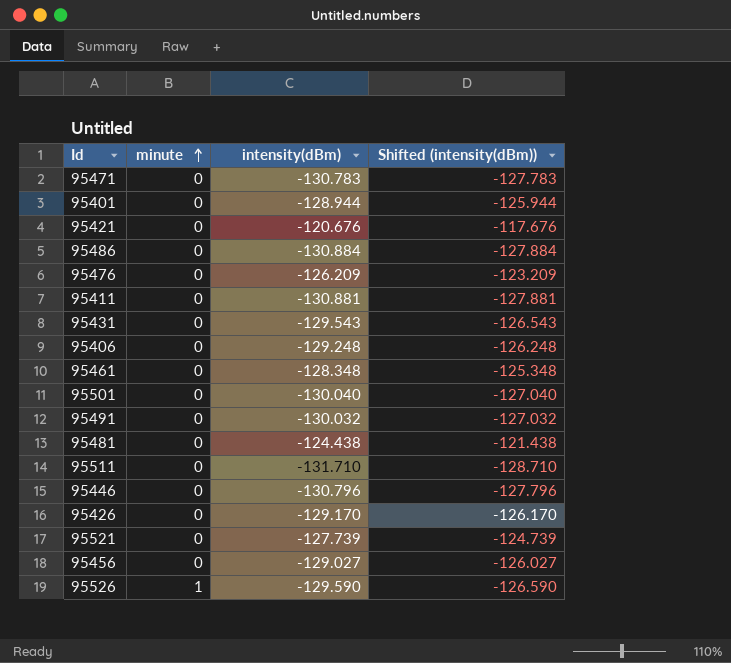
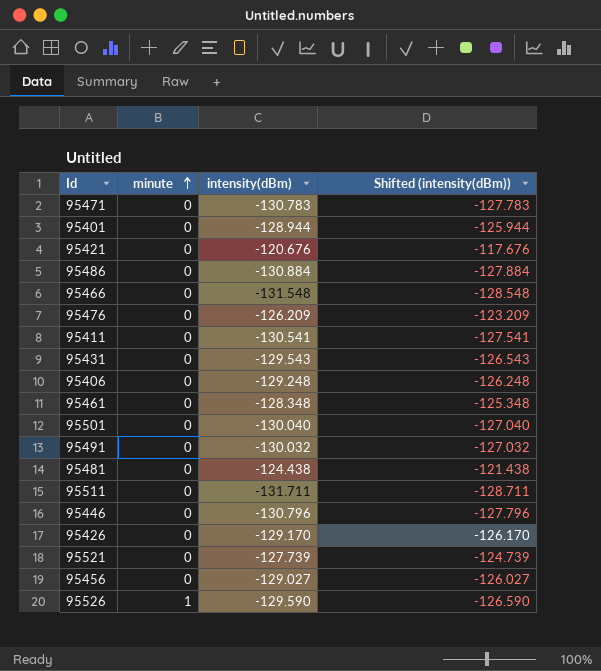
row 95466: none -> 0 | -131.548 | -128.548
95411 | intensity(dBm): -130.881 -> -130.541
95411 | Shifted (intensity(dBm)): -127.881 -> -127.541
95511 | intensity(dBm): -131.710 -> -131.711
95511 | Shifted (intensity(dBm)): -128.710 -> -128.711

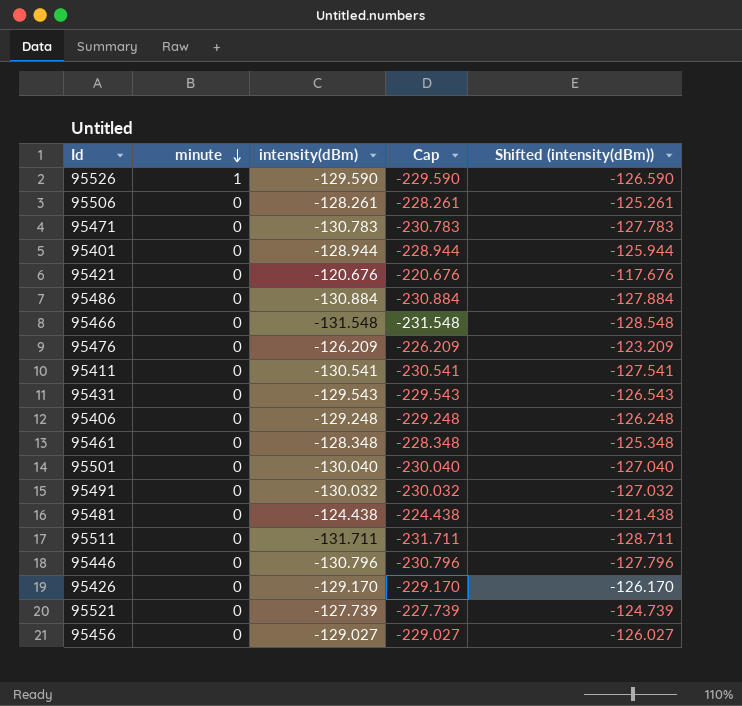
row order: minute ascending -> minute descending
column Cap | formula: none -> [intensity(dBm)] - 100
row 95506: none -> 0 | -128.261 | -228.261 | -125.261

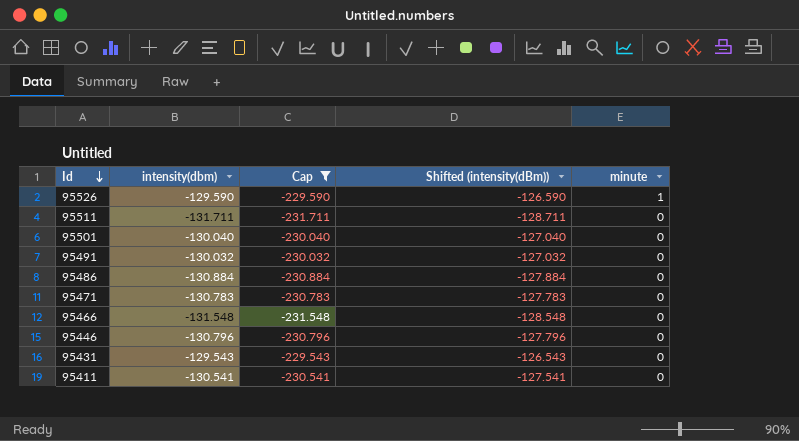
filter: none -> Cap <= -229.543
row order: minute descending -> Id descending
column name: intensity(dBm) -> intensity(dbm)
column minute | position: 2 -> 5

